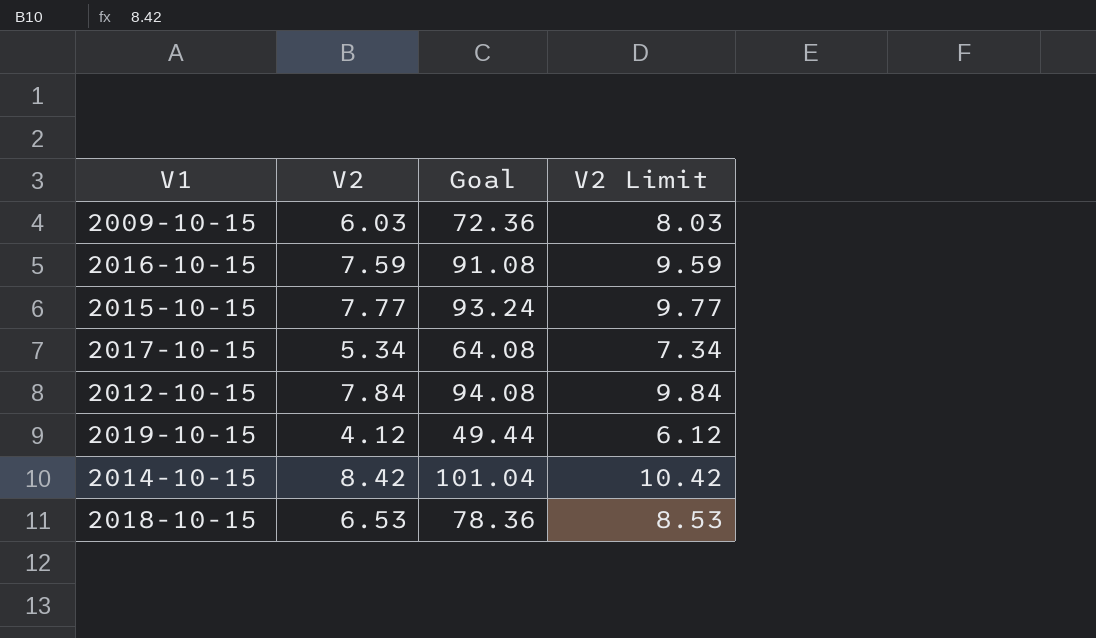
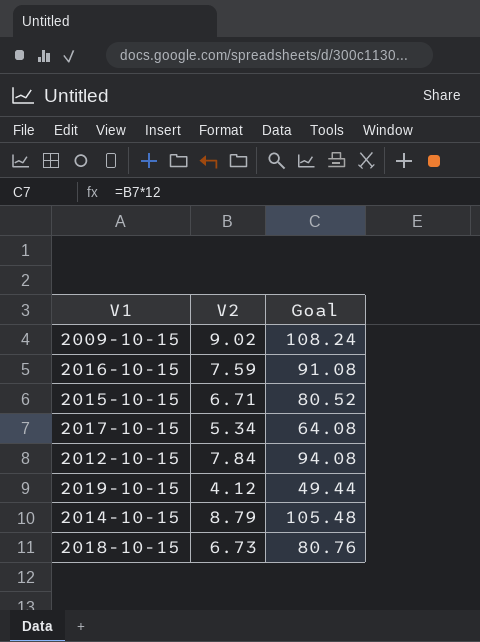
column V2 Limit | formula: [V2] + 2 -> none
2009-10-15 | V2: 6.03 -> 9.02
2009-10-15 | Goal: 72.36 -> 108.24
2015-10-15 | V2: 7.77 -> 6.71
2015-10-15 | Goal: 93.24 -> 80.52
2014-10-15 | V2: 8.42 -> 8.79
2014-10-15 | Goal: 101.04 -> 105.48
2018-10-15 | V2: 6.53 -> 6.73
2018-10-15 | Goal: 78.36 -> 80.76

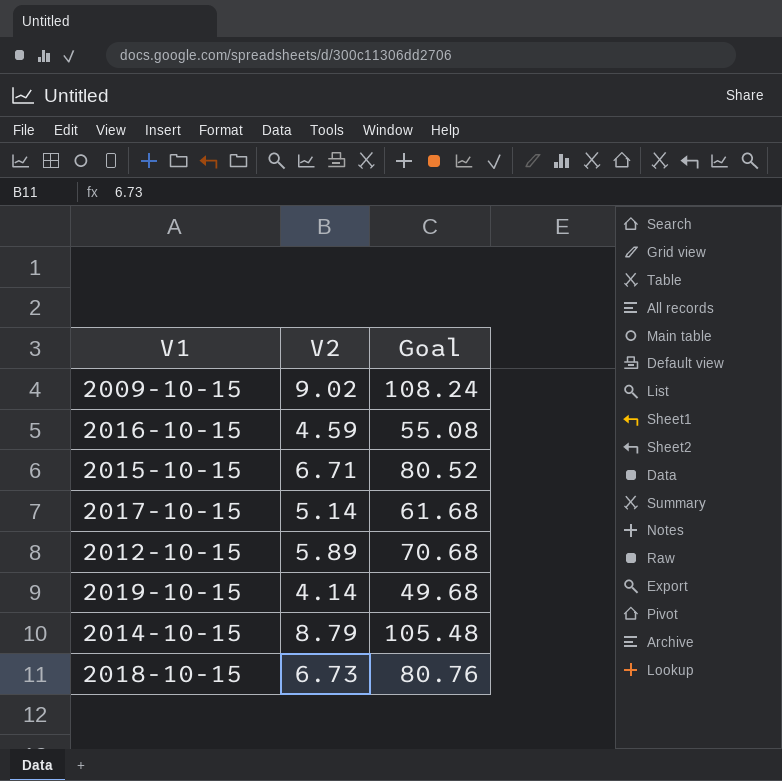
2016-10-15 | V2: 7.59 -> 4.59
2016-10-15 | Goal: 91.08 -> 55.08
2017-10-15 | V2: 5.34 -> 5.14
2017-10-15 | Goal: 64.08 -> 61.68
2012-10-15 | V2: 7.84 -> 5.89
2012-10-15 | Goal: 94.08 -> 70.68
2019-10-15 | V2: 4.12 -> 4.14
2019-10-15 | Goal: 49.44 -> 49.68

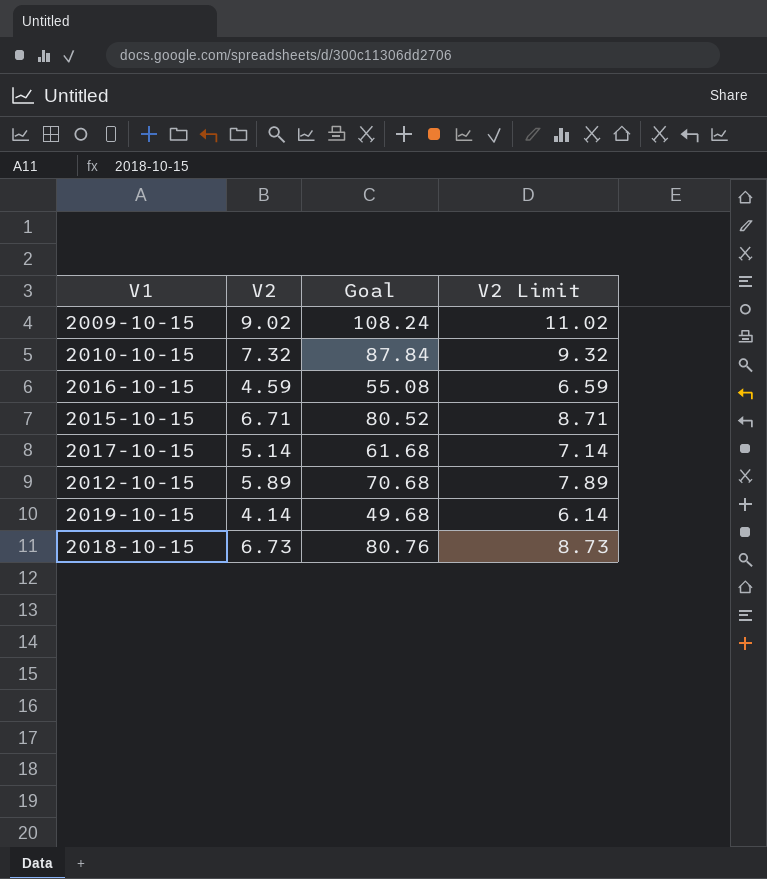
column V2 Limit | formula: none -> [V2] + 2
row 2014-10-15: 8.79 | 105.48 -> none
row 2010-10-15: none -> 7.32 | 87.84 | 9.32

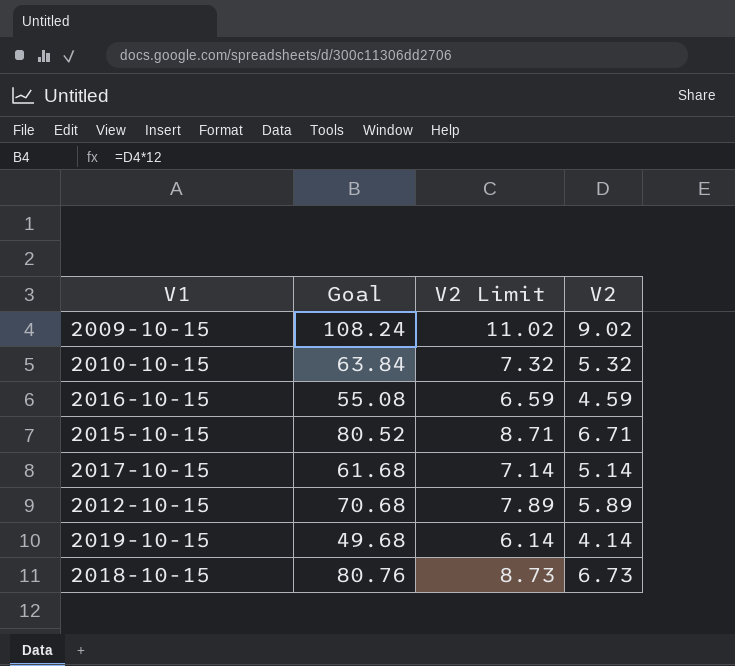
column V2 | position: 2 -> 4
2010-10-15 | Goal: 87.84 -> 63.84
2010-10-15 | V2 Limit: 9.32 -> 7.32
2010-10-15 | V2: 7.32 -> 5.32

